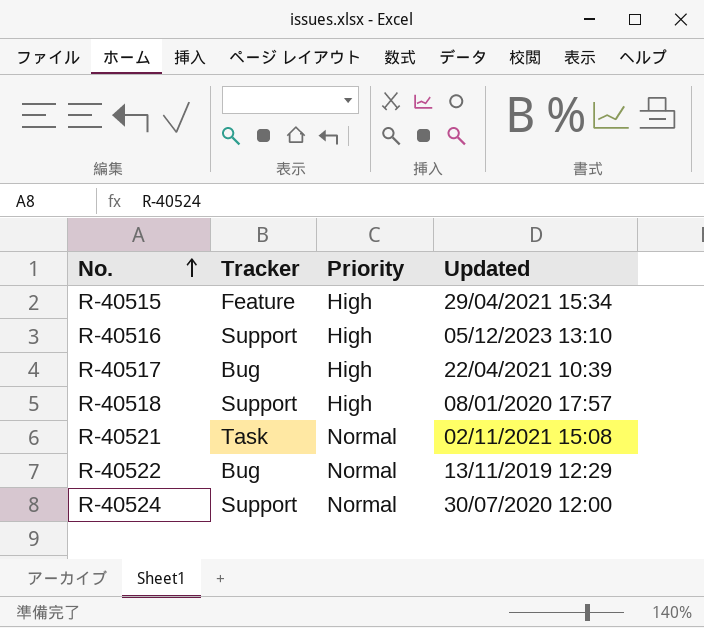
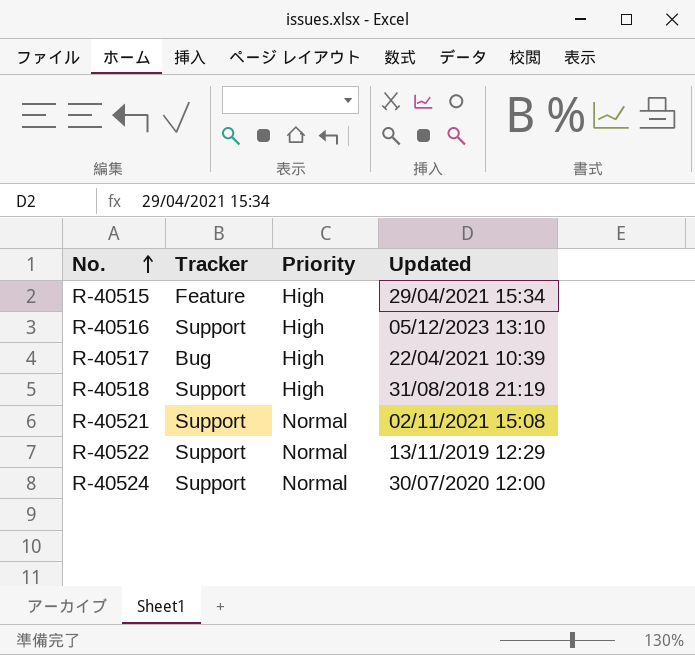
R-40518 | Updated: 08/01/2020 17:57 -> 31/08/2018 21:19
R-40521 | Tracker: Task -> Support
R-40522 | Tracker: Bug -> Support

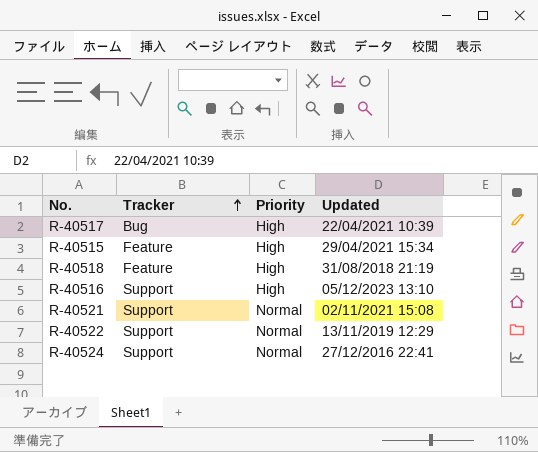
row order: No. ascending -> Tracker ascending
R-40518 | Tracker: Support -> Feature
R-40524 | Updated: 30/07/2020 12:00 -> 27/12/2016 22:41

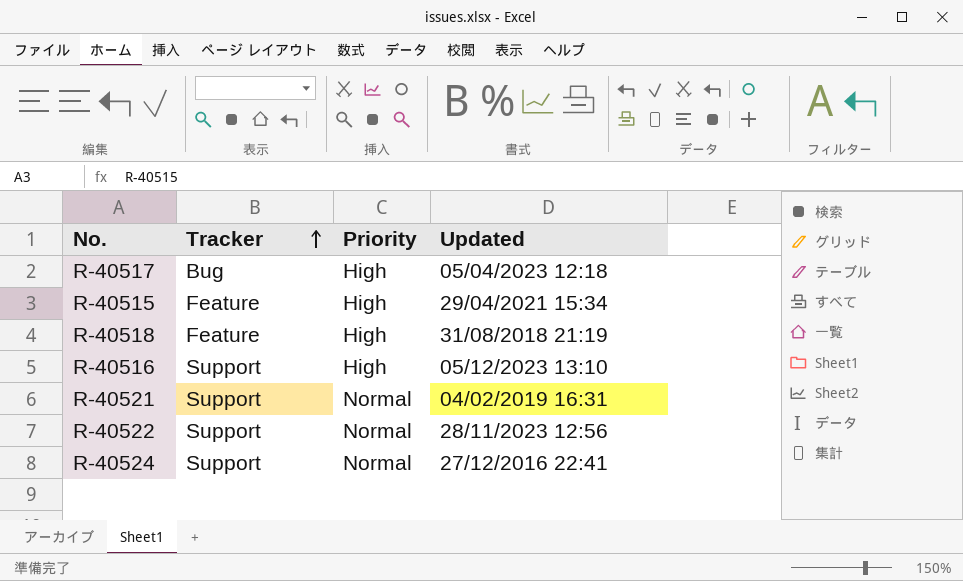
R-40517 | Updated: 22/04/2021 10:39 -> 05/04/2023 12:18
R-40521 | Updated: 02/11/2021 15:08 -> 04/02/2019 16:31
R-40522 | Updated: 13/11/2019 12:29 -> 28/11/2023 12:56

